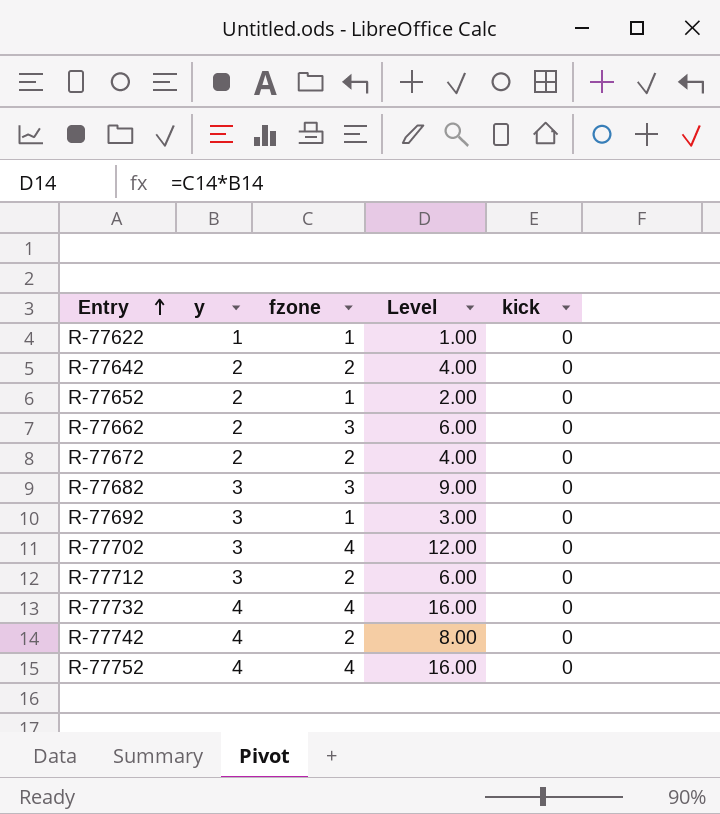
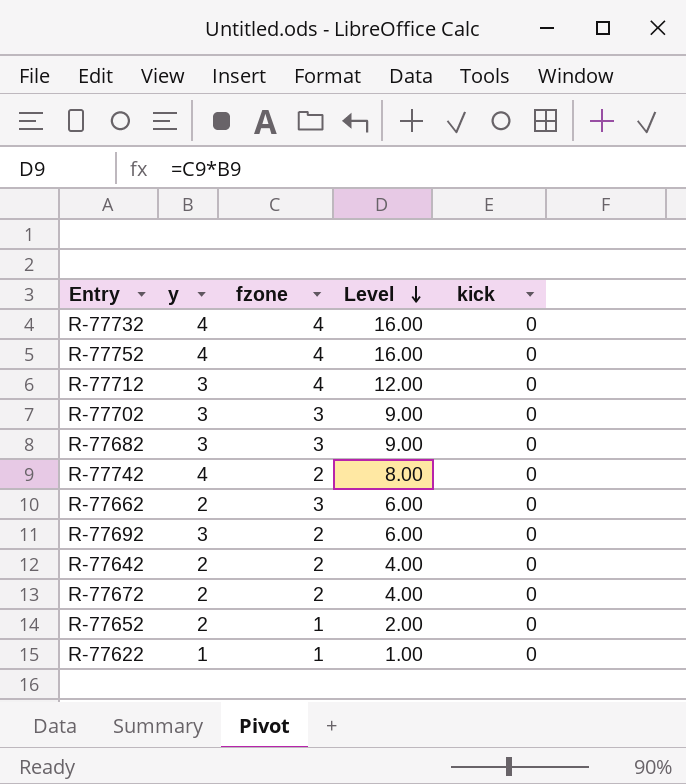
row order: Entry ascending -> Level descending
R-77712 | fzone: 2 -> 4
R-77712 | Level: 6.00 -> 12.00
R-77702 | fzone: 4 -> 3
R-77702 | Level: 12.00 -> 9.00
R-77692 | fzone: 1 -> 2
R-77692 | Level: 3.00 -> 6.00

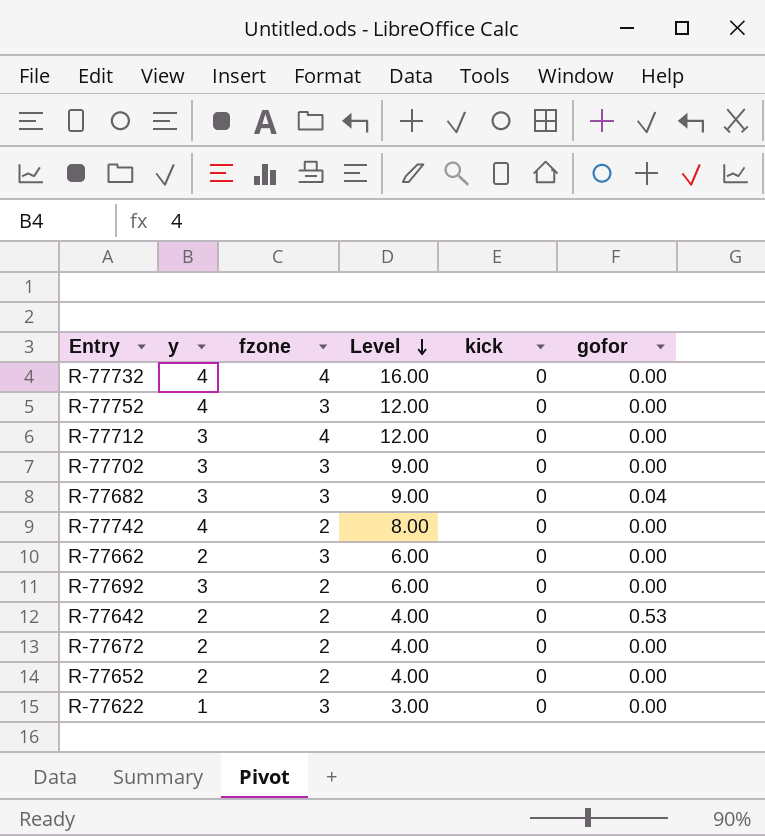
column gofor | position: none -> 6
R-77752 | fzone: 4 -> 3
R-77752 | Level: 16.00 -> 12.00
R-77652 | fzone: 1 -> 2
R-77652 | Level: 2.00 -> 4.00
R-77622 | fzone: 1 -> 3
R-77622 | Level: 1.00 -> 3.00

